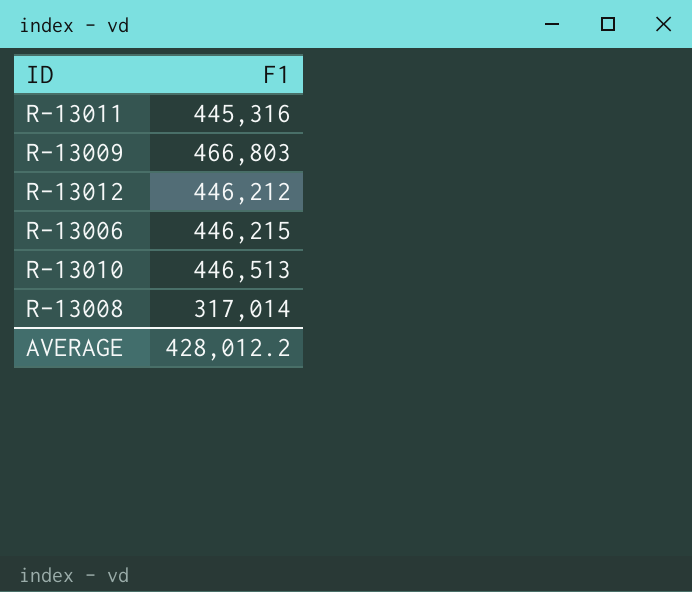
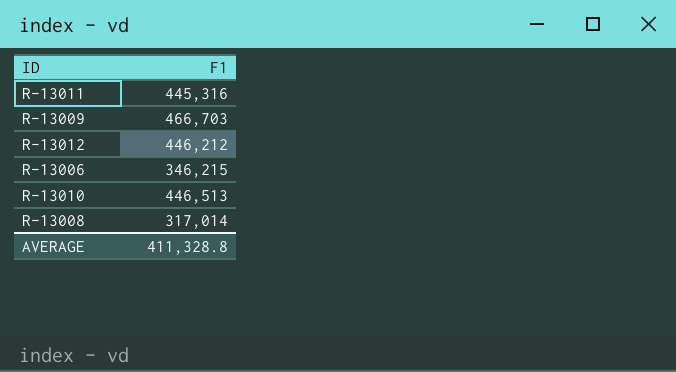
R-13009 | F1: 466,803 -> 466,703
R-13006 | F1: 446,215 -> 346,215
AVERAGE | F1: 428,012.2 -> 411,328.8

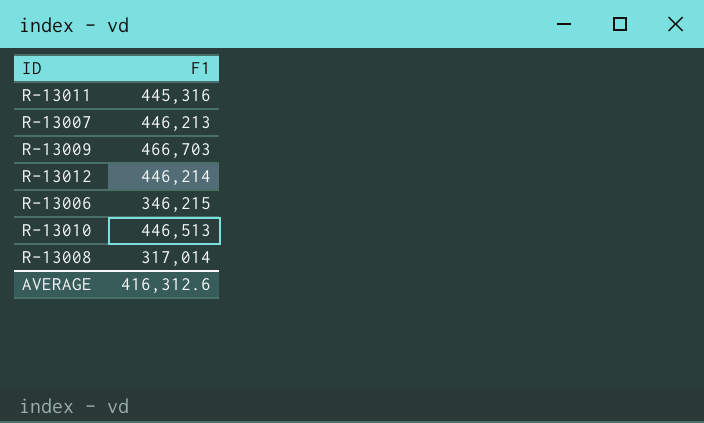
row R-13007: none -> 446,213
R-13012 | F1: 446,212 -> 446,214
AVERAGE | F1: 411,328.8 -> 416,312.6

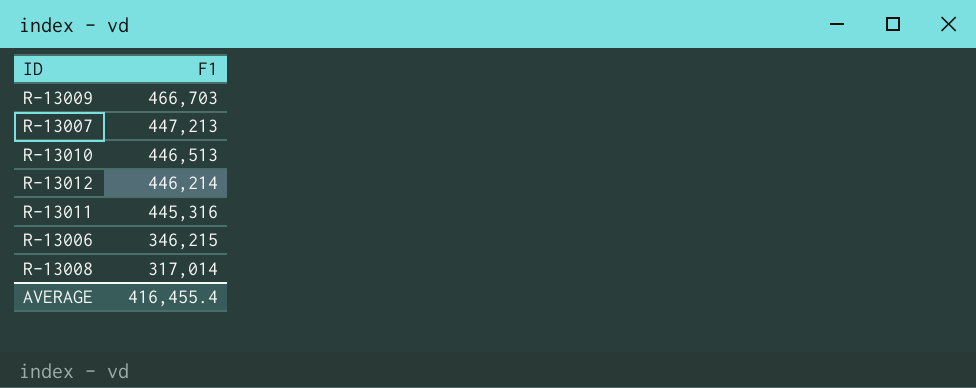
row order: none -> F1 descending
R-13007 | F1: 446,213 -> 447,213
AVERAGE | F1: 416,312.6 -> 416,455.4

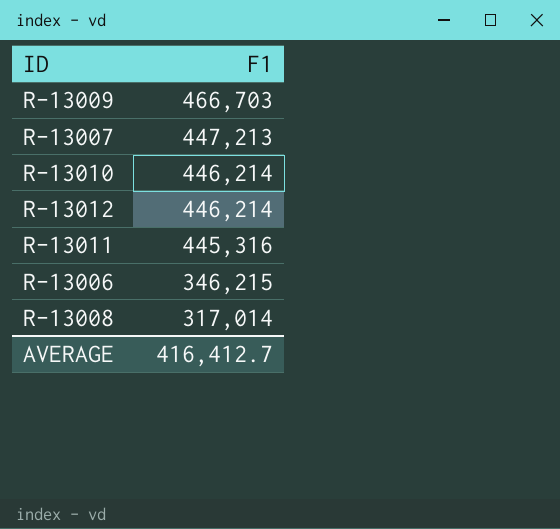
R-13010 | F1: 446,513 -> 446,214
AVERAGE | F1: 416,455.4 -> 416,412.7

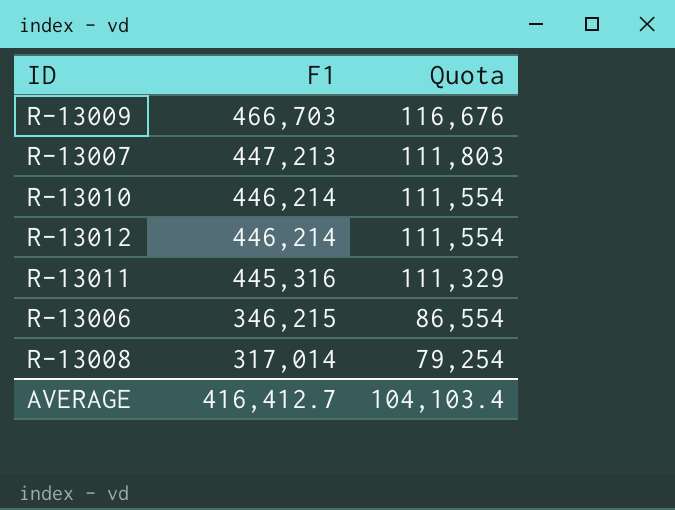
column Quota | formula: none -> [F1] * 0.25

